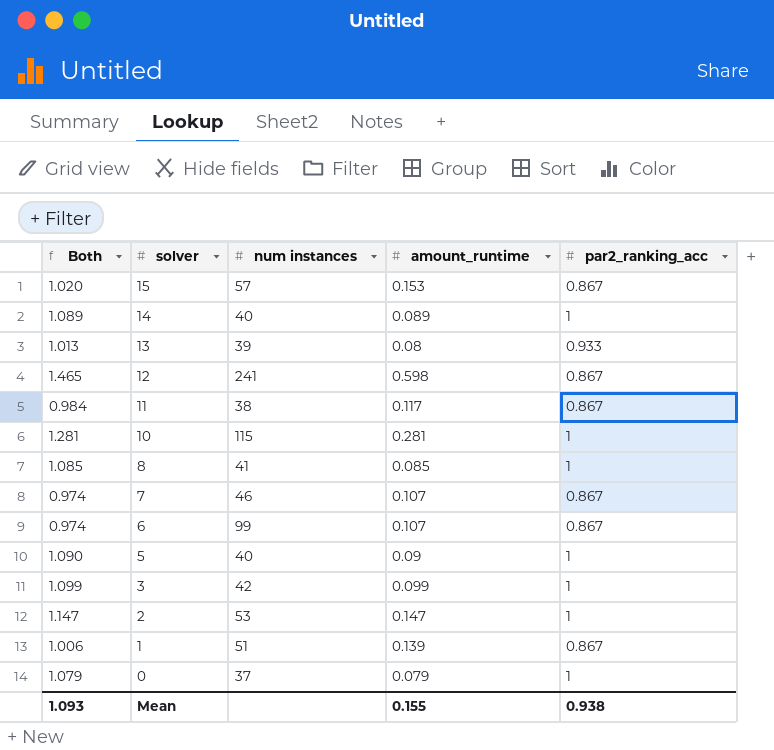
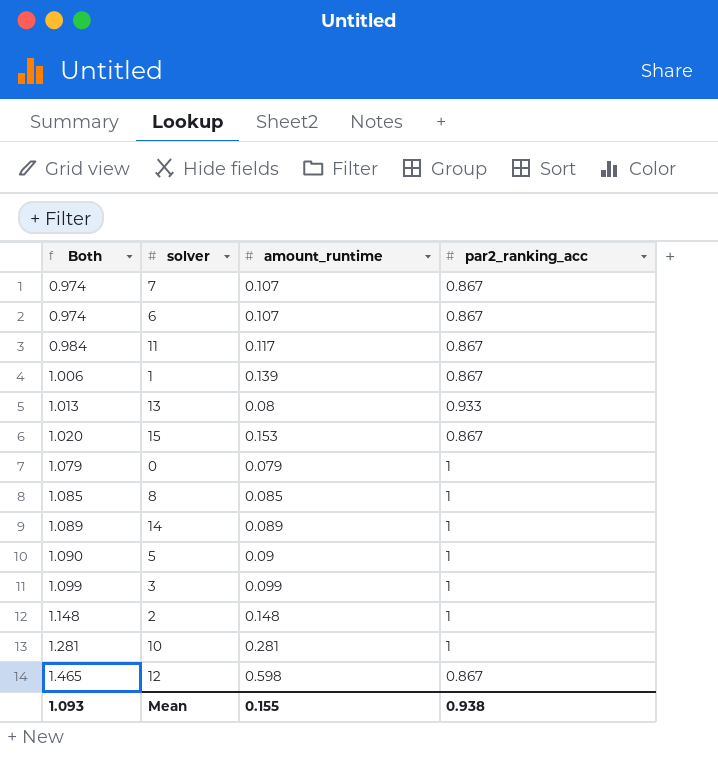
row order: solver descending -> Both ascending
column num instances | position: 3 -> none
2 | Both: 1.147 -> 1.148
2 | amount_runtime: 0.147 -> 0.148

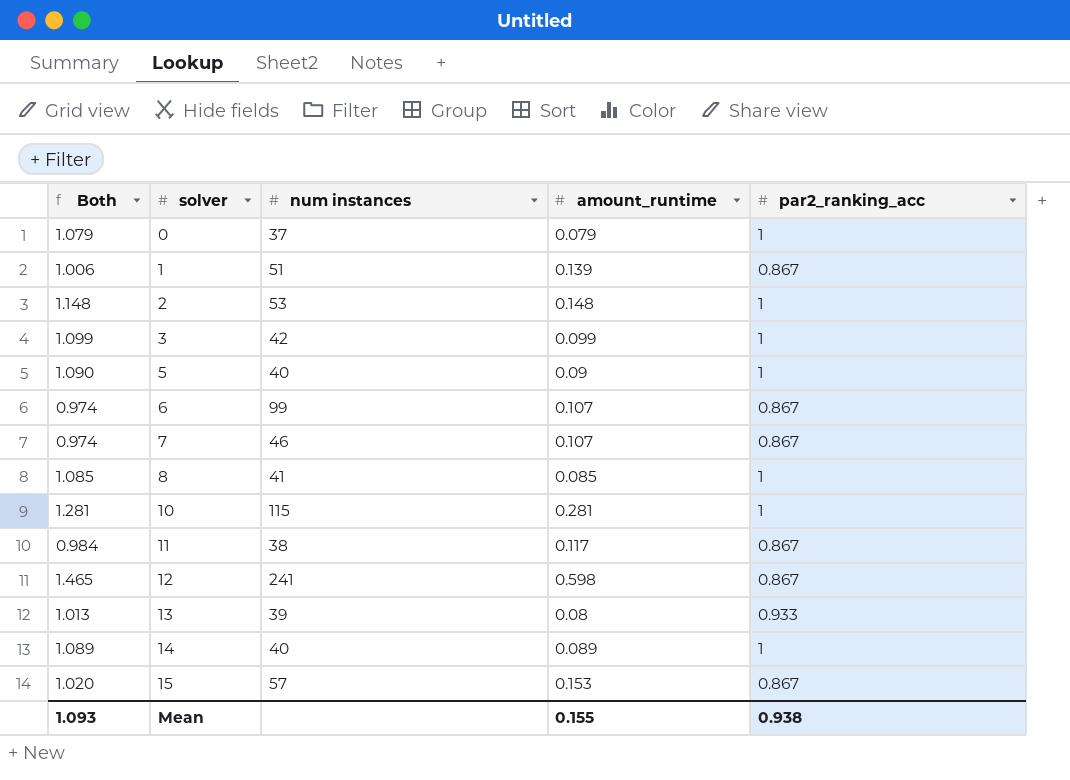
row order: Both ascending -> solver ascending
column num instances | position: none -> 3

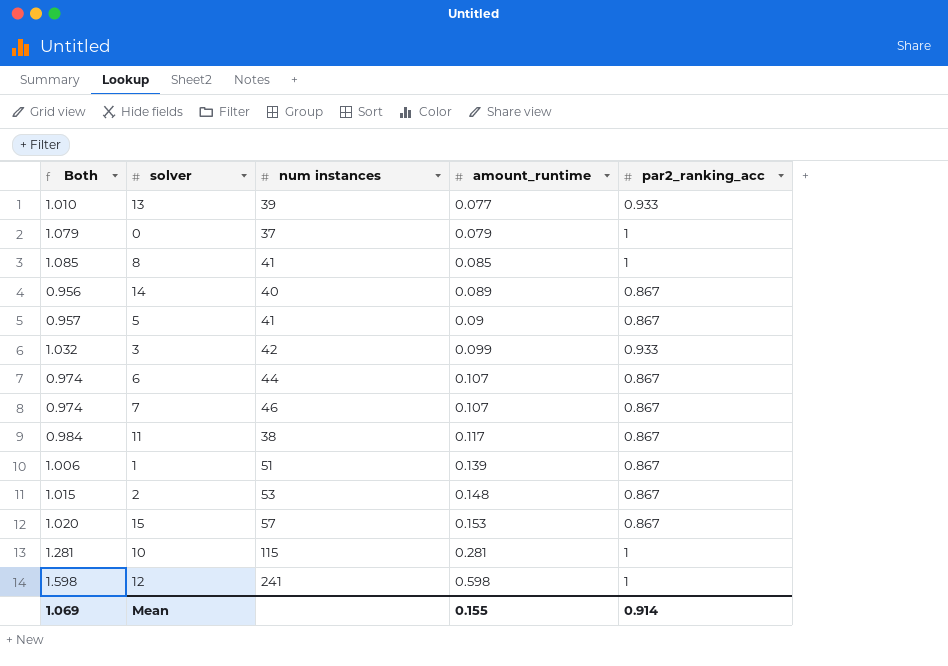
row order: solver ascending -> amount_runtime ascending
13 | Both: 1.013 -> 1.010
13 | amount_runtime: 0.08 -> 0.077
14 | Both: 1.089 -> 0.956
14 | par2_ranking_acc: 1 -> 0.867
5 | Both: 1.090 -> 0.957
5 | num instances: 40 -> 41
5 | par2_ranking_acc: 1 -> 0.867
3 | Both: 1.099 -> 1.032
3 | par2_ranking_acc: 1 -> 0.933
6 | num instances: 99 -> 44
2 | Both: 1.148 -> 1.015
2 | par2_ranking_acc: 1 -> 0.867
12 | Both: 1.465 -> 1.598
12 | par2_ranking_acc: 0.867 -> 1
Mean | Both: 1.093 -> 1.069
Mean | par2_ranking_acc: 0.938 -> 0.914

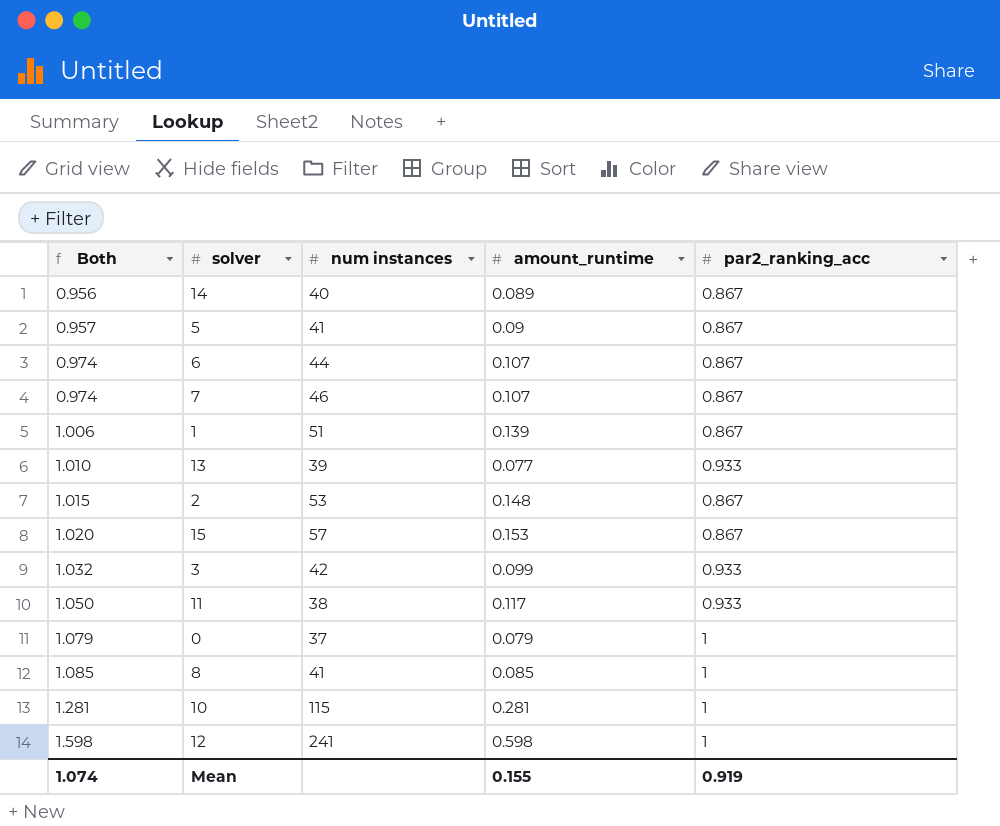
row order: amount_runtime ascending -> Both ascending
11 | Both: 0.984 -> 1.050
11 | par2_ranking_acc: 0.867 -> 0.933
Mean | Both: 1.069 -> 1.074
Mean | par2_ranking_acc: 0.914 -> 0.919

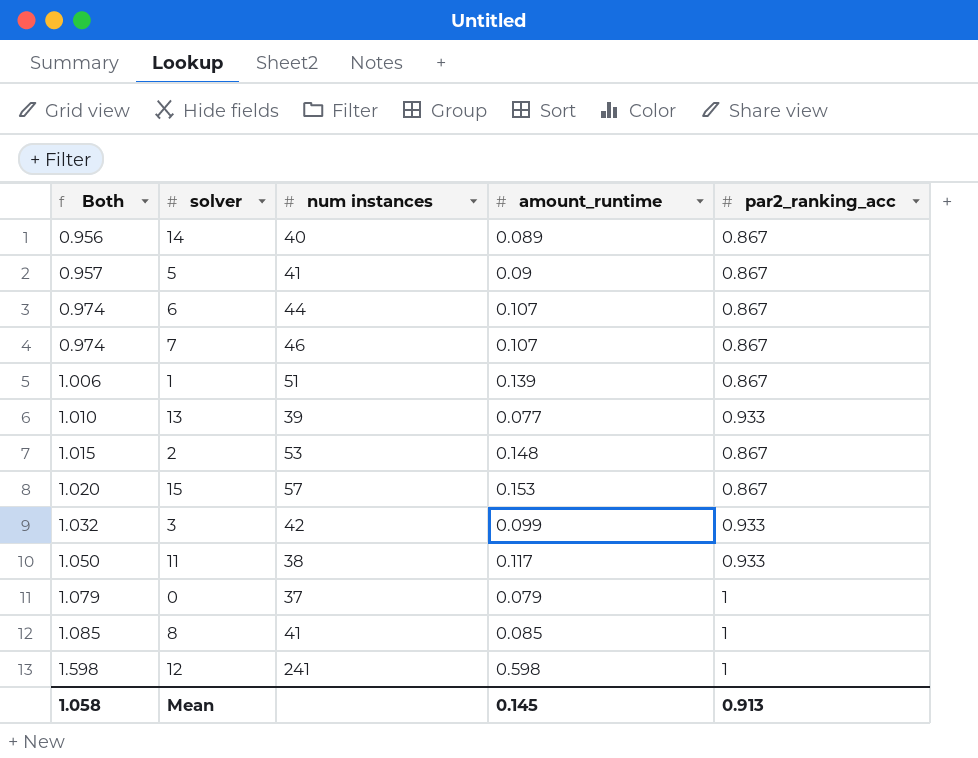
row 10: 1.281 | 115 | 0.281 | 1 -> none
Mean | Both: 1.074 -> 1.058
Mean | amount_runtime: 0.155 -> 0.145
Mean | par2_ranking_acc: 0.919 -> 0.913

